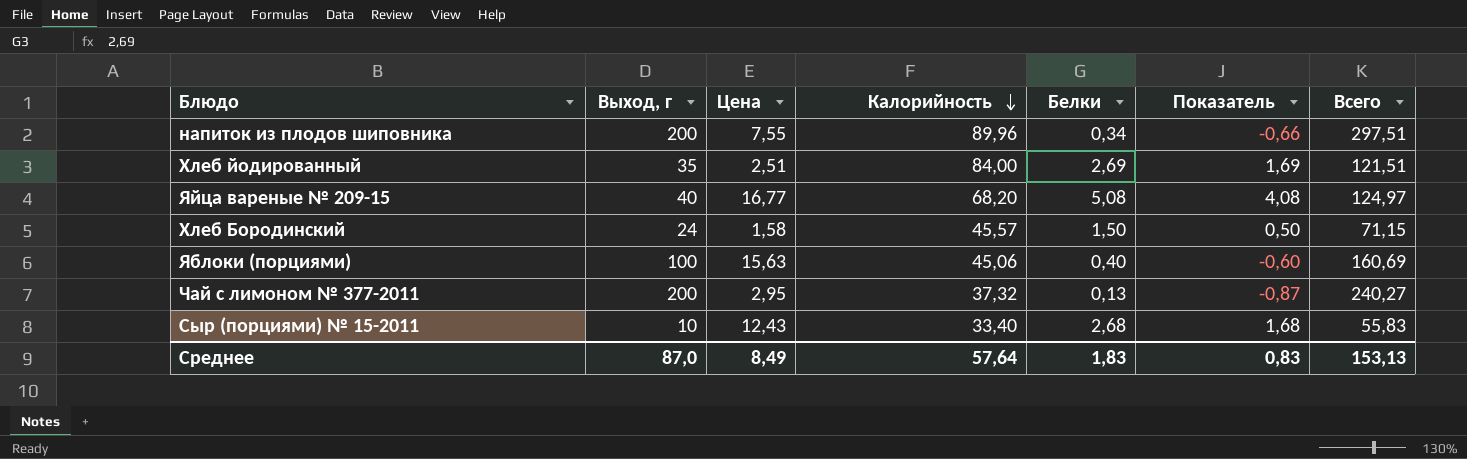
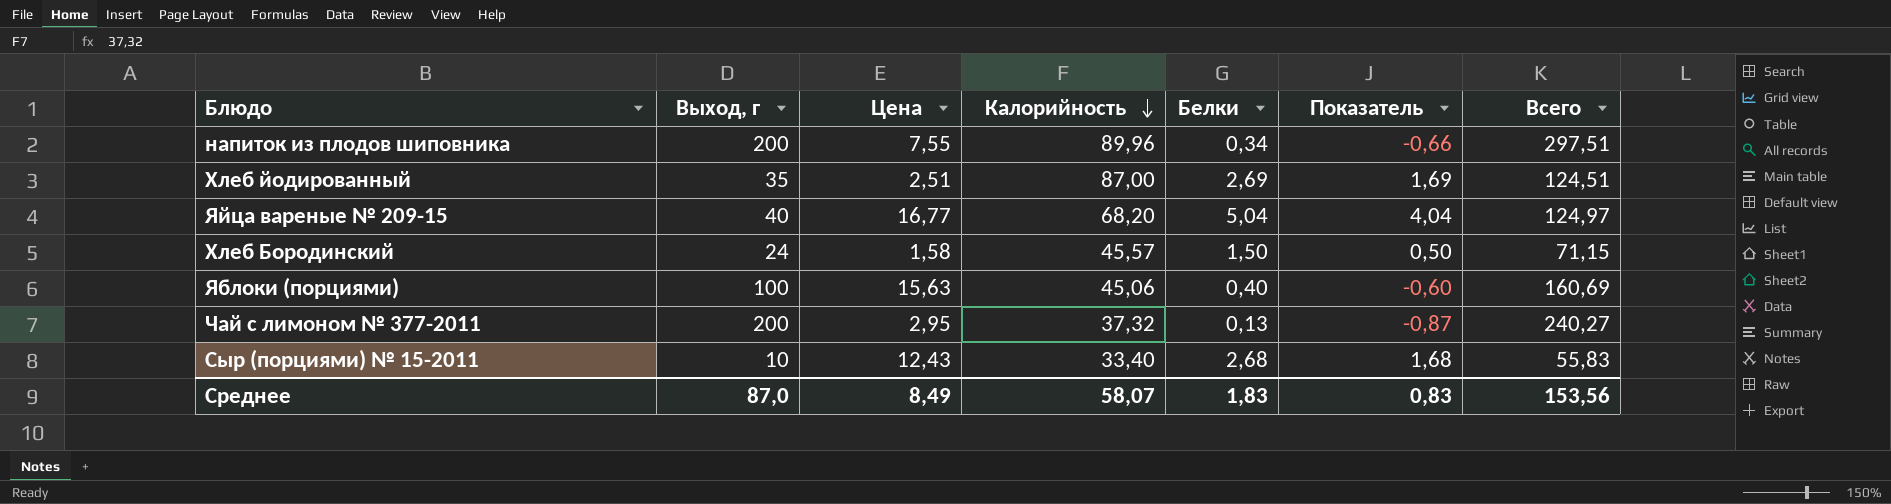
Хлеб йодированный | Калорийность: 84,00 -> 87,00
Хлеб йодированный | Всего: 121,51 -> 124,51
Яйца вареные № 209-15 | Белки: 5,08 -> 5,04
Яйца вареные № 209-15 | Показатель: 4,08 -> 4,04
Среднее | Калорийность: 57,64 -> 58,07
Среднее | Всего: 153,13 -> 153,56

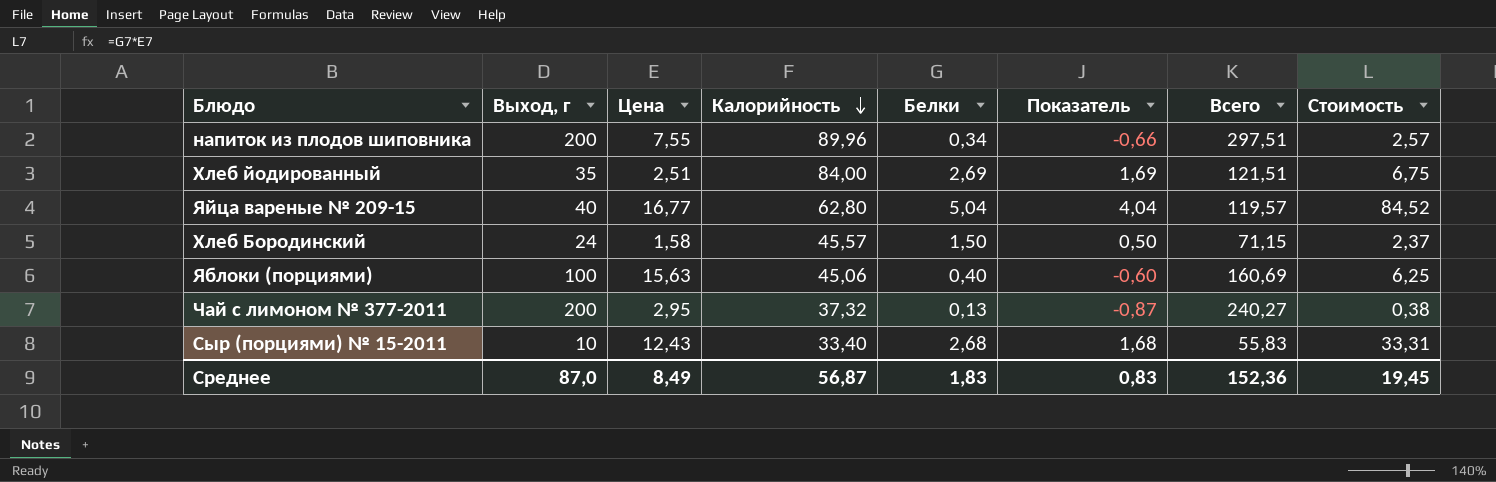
column Стоимость | formula: none -> [Цена] * [Белки]
Хлеб йодированный | Калорийность: 87,00 -> 84,00
Хлеб йодированный | Всего: 124,51 -> 121,51
Яйца вареные № 209-15 | Калорийность: 68,20 -> 62,80
Яйца вареные № 209-15 | Всего: 124,97 -> 119,57
Среднее | Калорийность: 58,07 -> 56,87
Среднее | Всего: 153,56 -> 152,36

